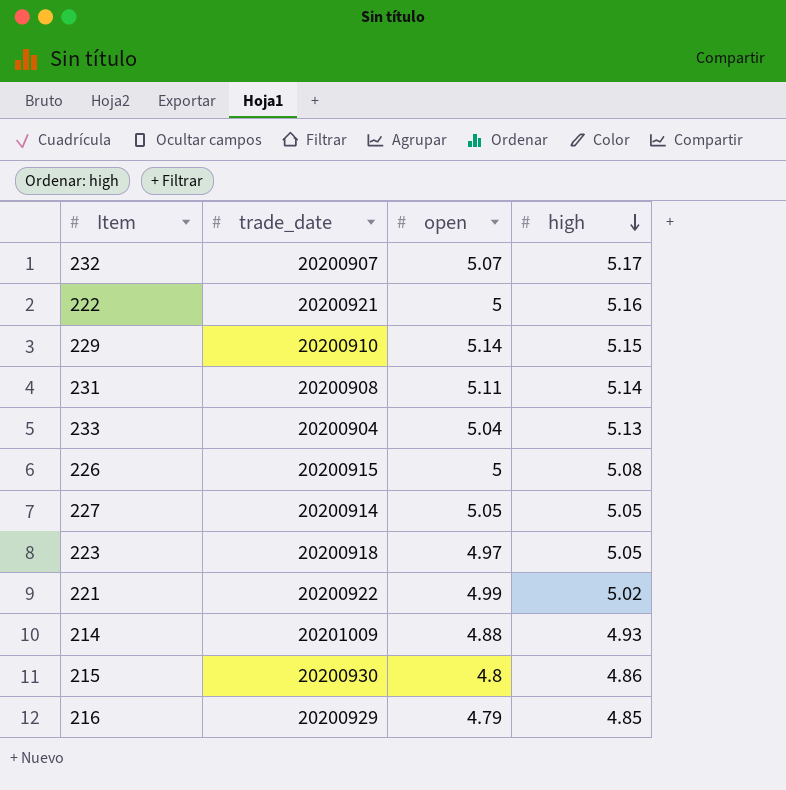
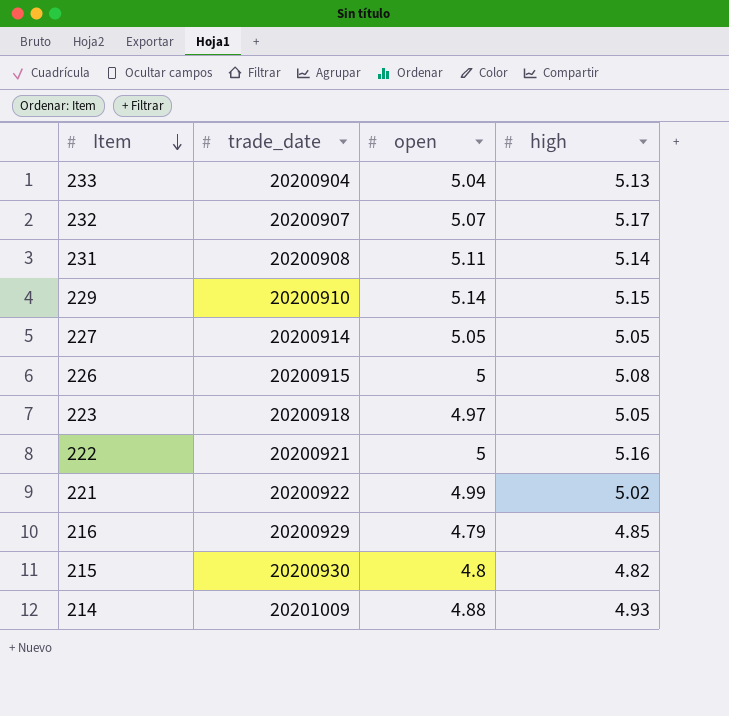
row order: high descending -> Item descending
215 | high: 4.86 -> 4.82

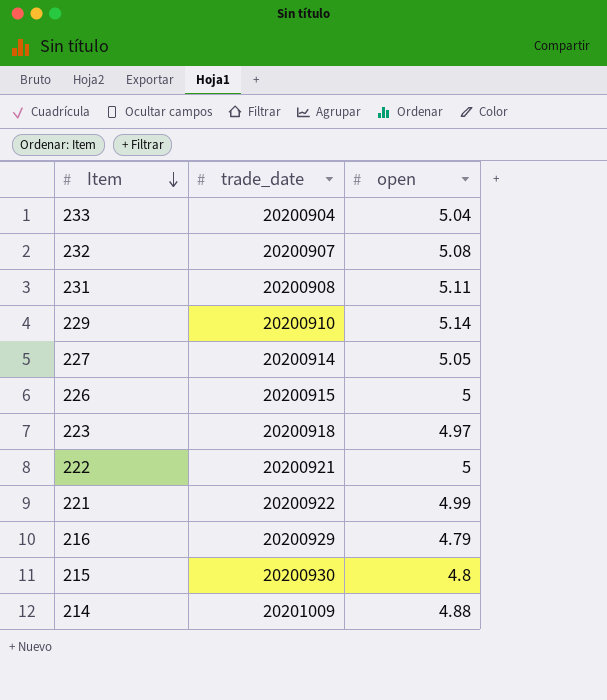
column high | position: 4 -> none
232 | open: 5.07 -> 5.08

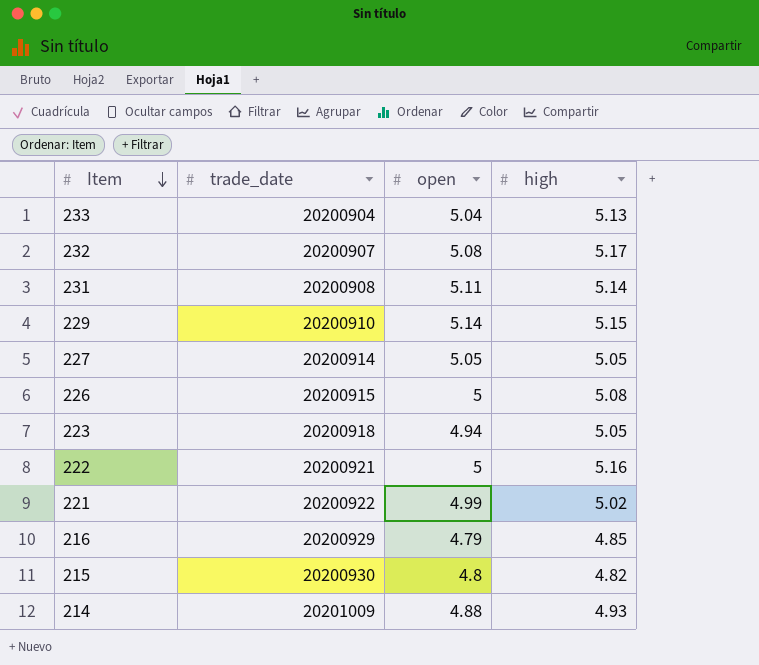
column high | position: none -> 4
223 | open: 4.97 -> 4.94

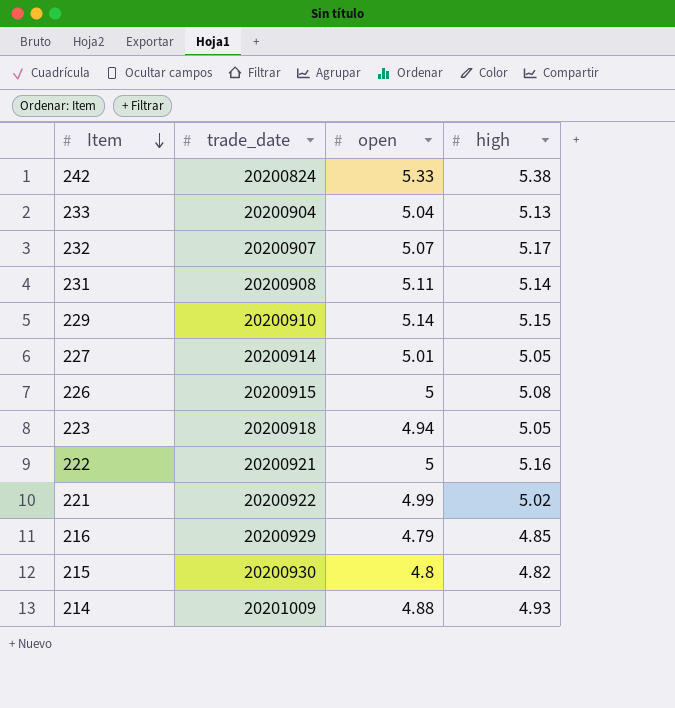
row 242: none -> 20200824 | 5.33 | 5.38
232 | open: 5.08 -> 5.07
227 | open: 5.05 -> 5.01

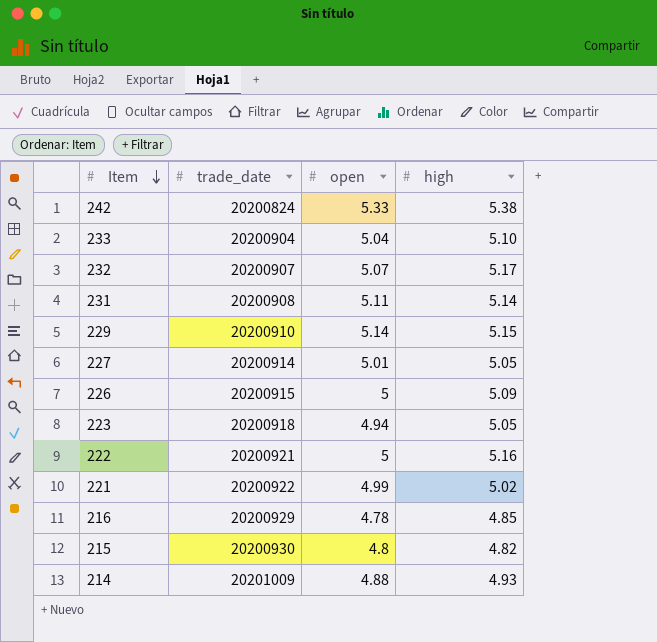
233 | high: 5.13 -> 5.10
226 | high: 5.08 -> 5.09
216 | open: 4.79 -> 4.78

